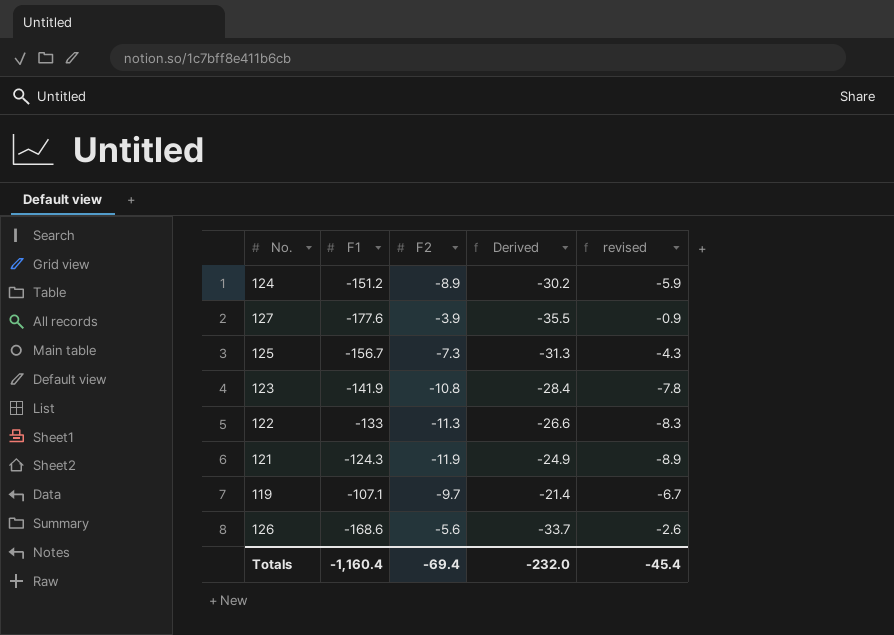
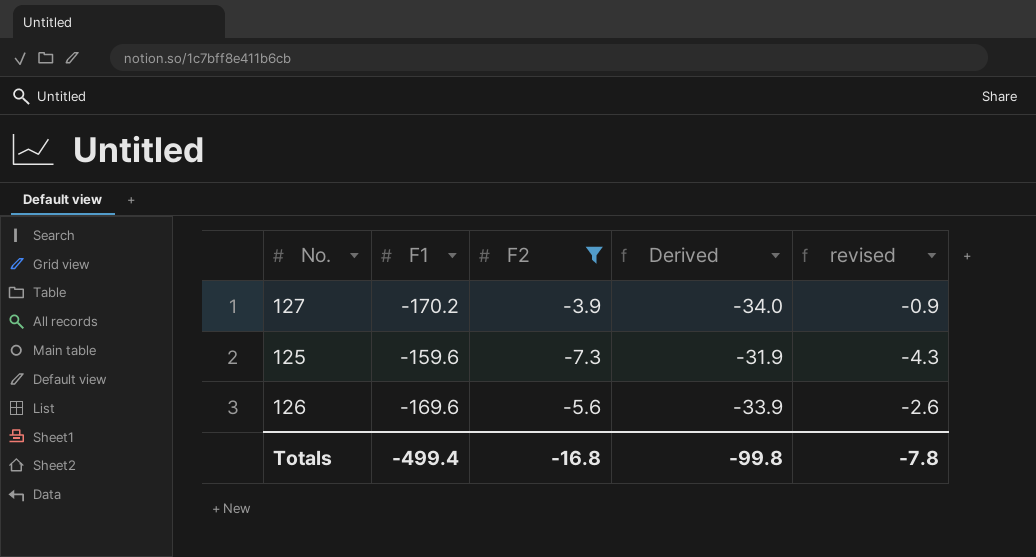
filter: none -> F2 >= -7.3
127 | F1: -177.6 -> -170.2
127 | Derived: -35.5 -> -34.0
125 | F1: -156.7 -> -159.6
125 | Derived: -31.3 -> -31.9
126 | F1: -168.6 -> -169.6
126 | Derived: -33.7 -> -33.9
Totals | F1: -1,160.4 -> -499.4
Totals | F2: -69.4 -> -16.8
Totals | Derived: -232.0 -> -99.8
Totals | revised: -45.4 -> -7.8

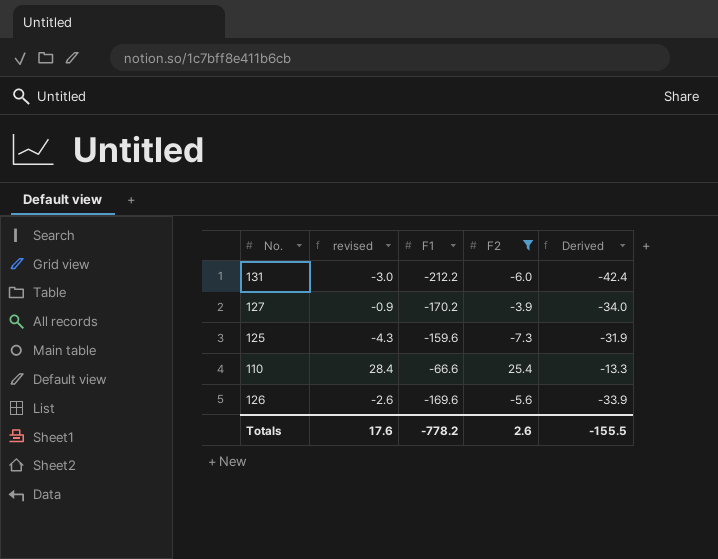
column revised | position: 5 -> 2
row 131: none -> -3.0 | -212.2 | -6.0 | -42.4
row 110: none -> 28.4 | -66.6 | 25.4 | -13.3
Totals | revised: -7.8 -> 17.6
Totals | F1: -499.4 -> -778.2
Totals | F2: -16.8 -> 2.6
Totals | Derived: -99.8 -> -155.5

